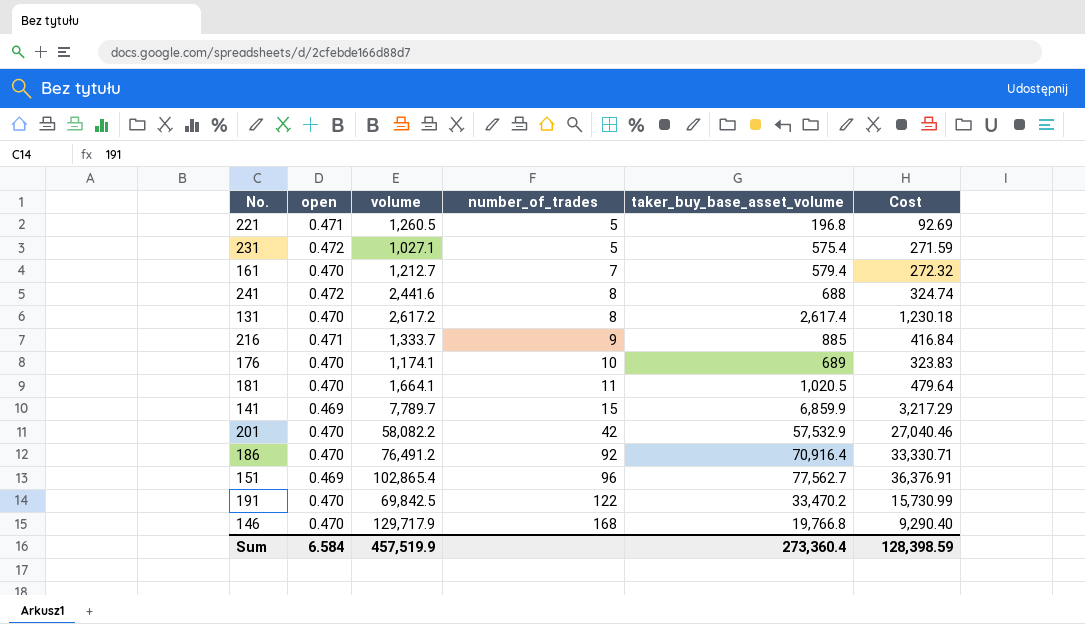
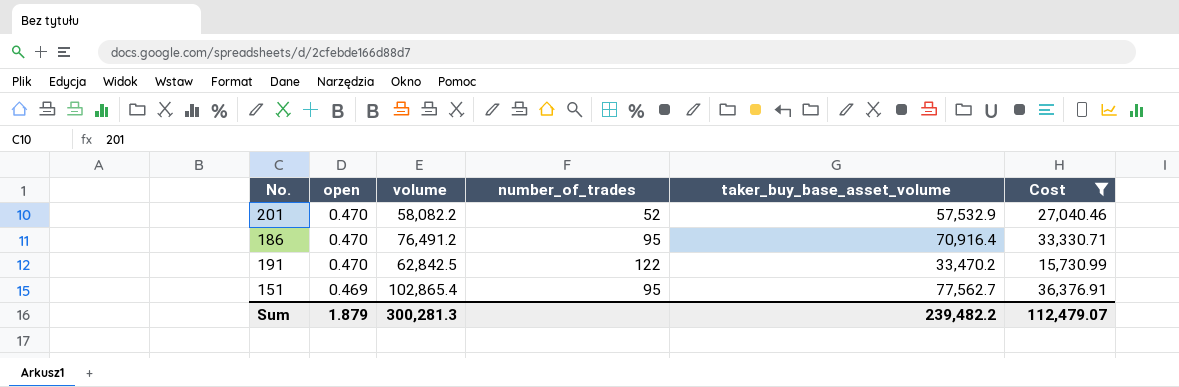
filter: none -> Cost >= 15,730.99
row order: number_of_trades ascending -> open descending
201 | number_of_trades: 42 -> 52
186 | number_of_trades: 92 -> 95
191 | volume: 69,842.5 -> 62,842.5
151 | number_of_trades: 96 -> 95
Sum | open: 6.584 -> 1.879
Sum | volume: 457,519.9 -> 300,281.3
Sum | taker_buy_base_asset_volume: 273,360.4 -> 239,482.2
Sum | Cost: 128,398.59 -> 112,479.07

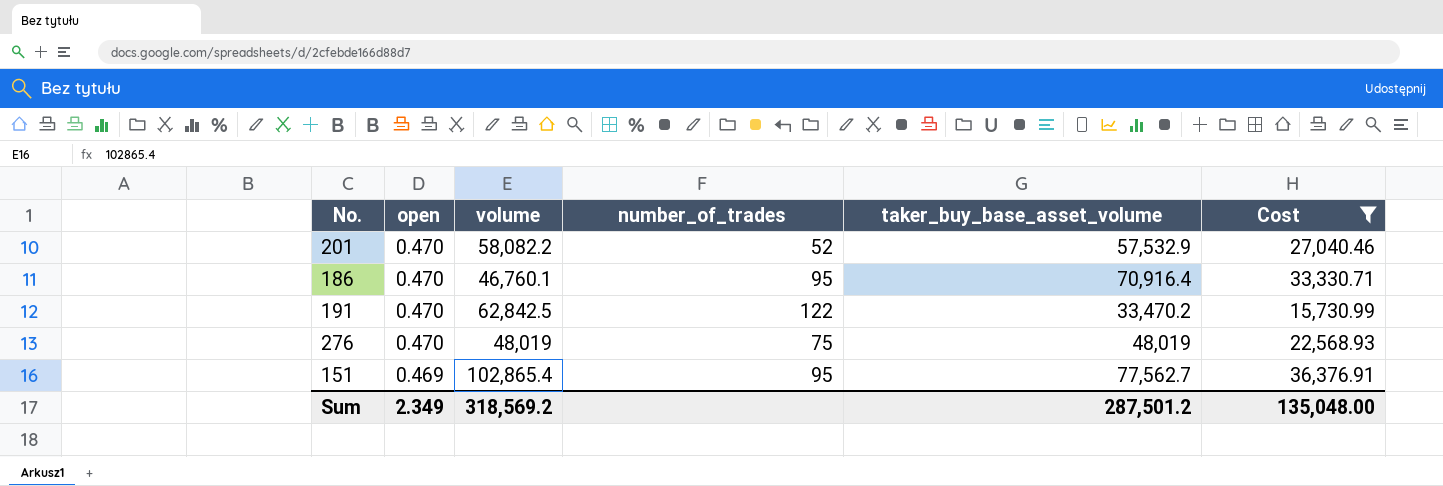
186 | volume: 76,491.2 -> 46,760.1
row 276: none -> 0.470 | 48,019 | 75 | 48,019 | 22,568.93
Sum | open: 1.879 -> 2.349
Sum | volume: 300,281.3 -> 318,569.2
Sum | taker_buy_base_asset_volume: 239,482.2 -> 287,501.2
Sum | Cost: 112,479.07 -> 135,048.00

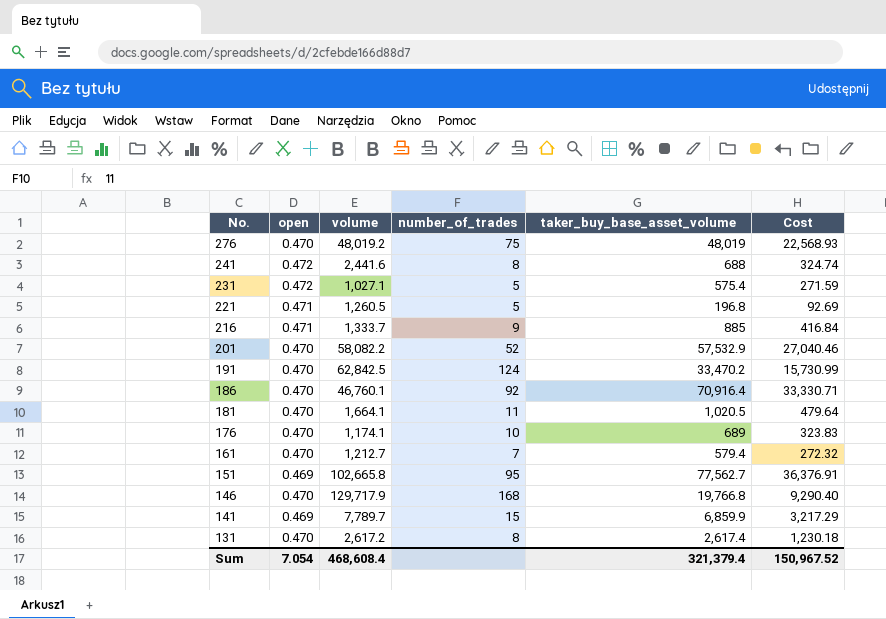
filter: Cost >= 15,730.99 -> none
row order: open descending -> No. descending
276 | volume: 48,019 -> 48,019.2
191 | number_of_trades: 122 -> 124
186 | number_of_trades: 95 -> 92
151 | volume: 102,865.4 -> 102,665.8
Sum | open: 2.349 -> 7.054
Sum | volume: 318,569.2 -> 468,608.4
Sum | taker_buy_base_asset_volume: 287,501.2 -> 321,379.4
Sum | Cost: 135,048.00 -> 150,967.52

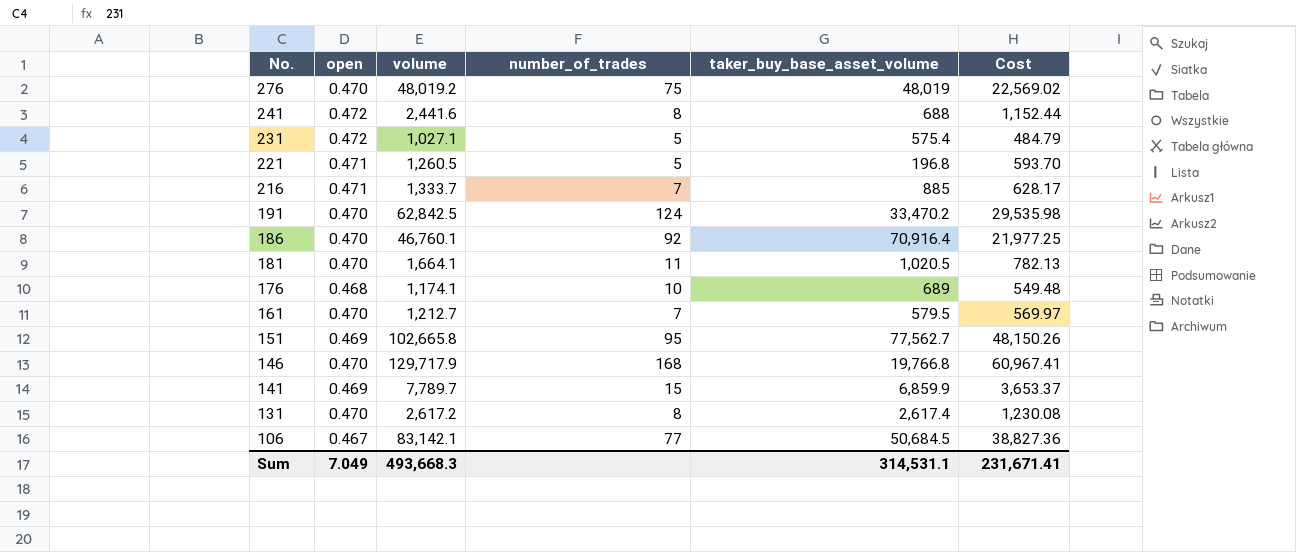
column Cost | formula: [open] * [taker_buy_base_asset_volume] -> [open] * [volume]
row 201: 0.470 | 58,082.2 | 52 | 57,532.9 | 27,040.46 -> none
216 | number_of_trades: 9 -> 7
176 | open: 0.470 -> 0.468
161 | taker_buy_base_asset_volume: 579.4 -> 579.5
row 106: none -> 0.467 | 83,142.1 | 77 | 50,684.5 | 38,827.36
Sum | open: 7.054 -> 7.049
Sum | volume: 468,608.4 -> 493,668.3
Sum | taker_buy_base_asset_volume: 321,379.4 -> 314,531.1
Sum | Cost: 150,967.52 -> 231,671.41

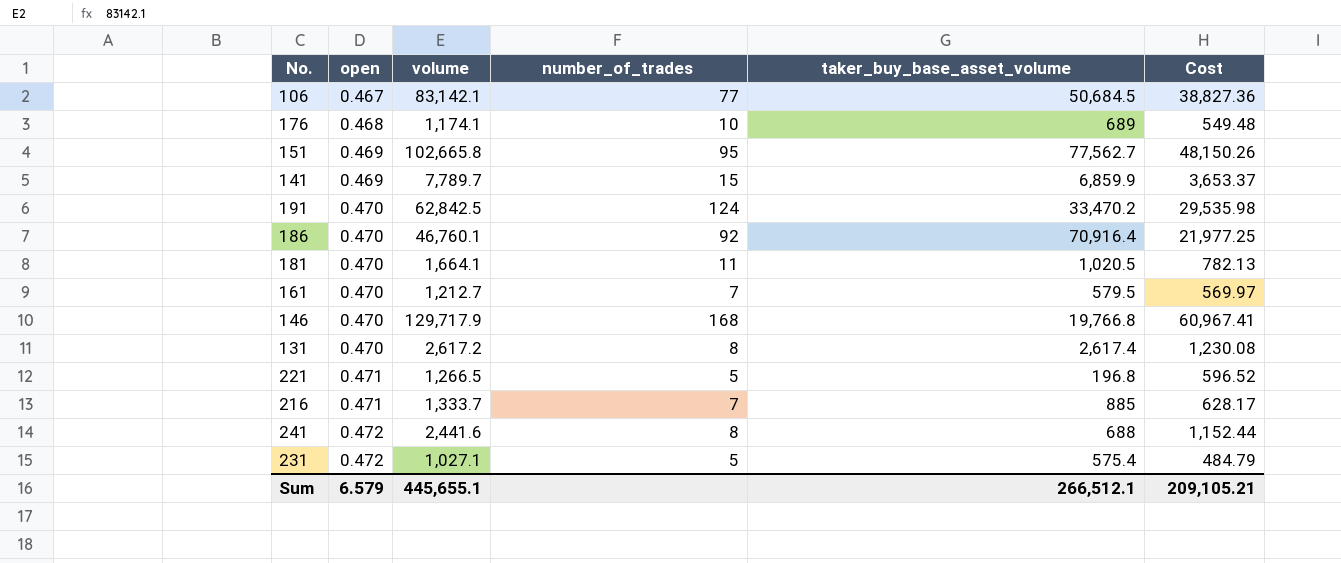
row order: No. descending -> open ascending
row 276: 0.470 | 48,019.2 | 75 | 48,019 | 22,569.02 -> none
221 | volume: 1,260.5 -> 1,266.5
221 | Cost: 593.70 -> 596.52
Sum | open: 7.049 -> 6.579
Sum | volume: 493,668.3 -> 445,655.1
Sum | taker_buy_base_asset_volume: 314,531.1 -> 266,512.1
Sum | Cost: 231,671.41 -> 209,105.21

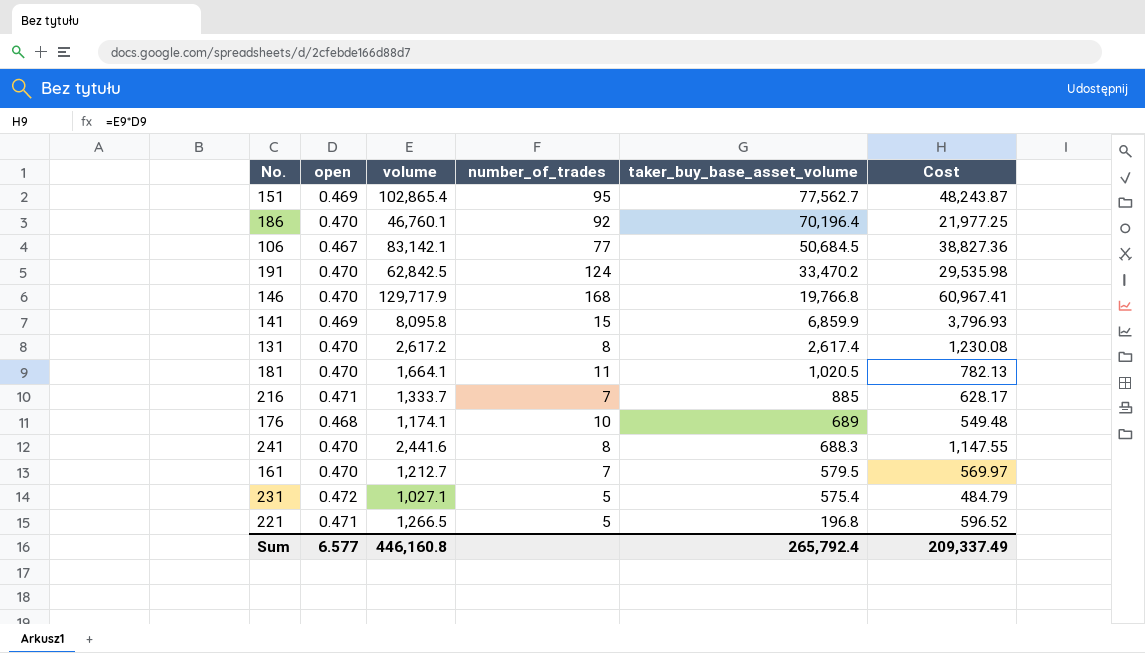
row order: open ascending -> taker_buy_base_asset_volume descending
151 | volume: 102,665.8 -> 102,865.4
151 | Cost: 48,150.26 -> 48,243.87
186 | taker_buy_base_asset_volume: 70,916.4 -> 70,196.4
141 | volume: 7,789.7 -> 8,095.8
141 | Cost: 3,653.37 -> 3,796.93
241 | open: 0.472 -> 0.470
241 | taker_buy_base_asset_volume: 688 -> 688.3
241 | Cost: 1,152.44 -> 1,147.55
Sum | open: 6.579 -> 6.577
Sum | volume: 445,655.1 -> 446,160.8
Sum | taker_buy_base_asset_volume: 266,512.1 -> 265,792.4
Sum | Cost: 209,105.21 -> 209,337.49

